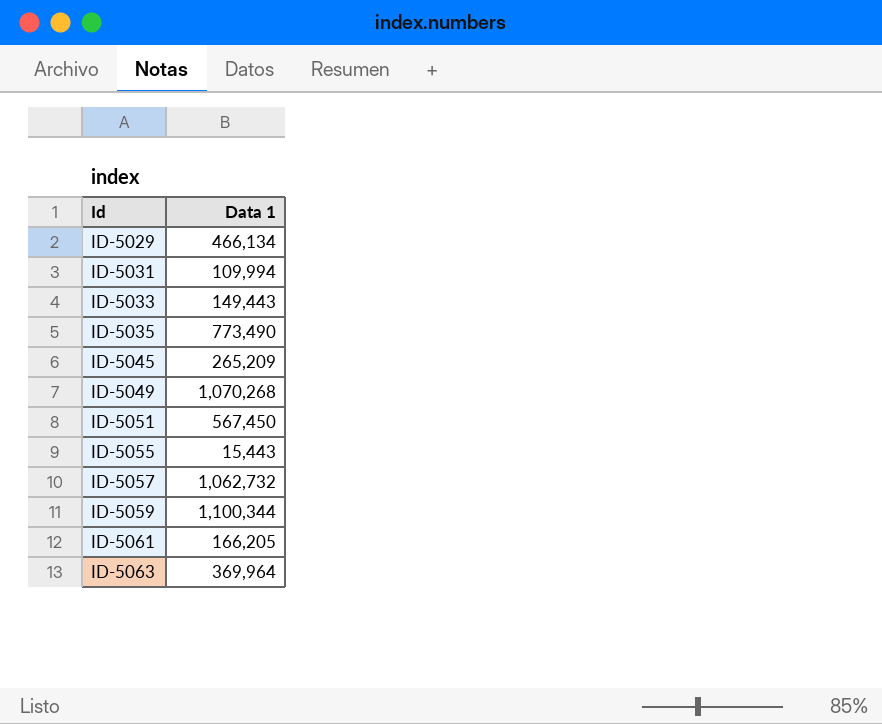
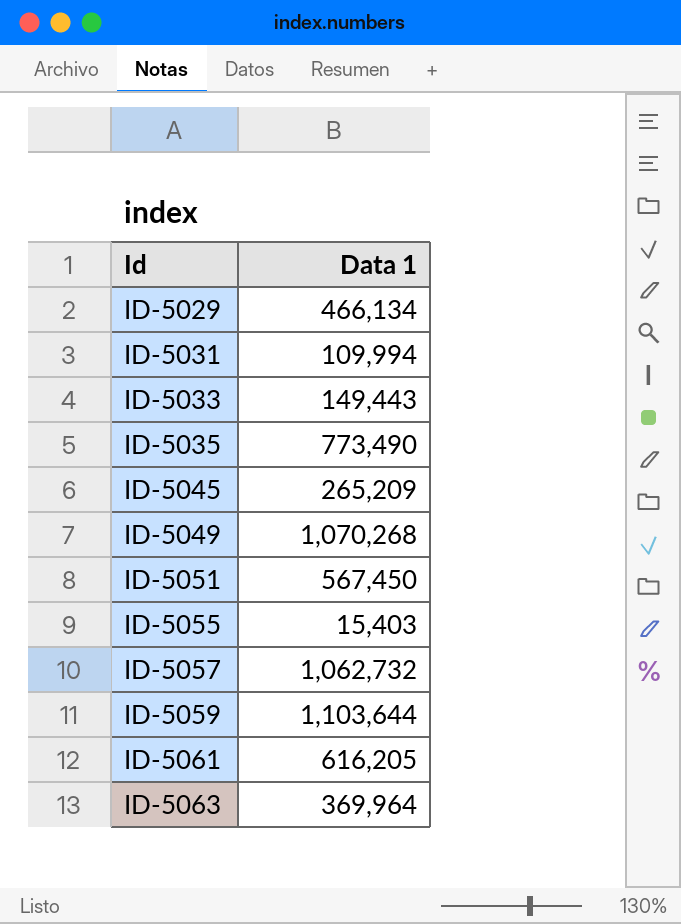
ID-5055 | Data 1: 15,443 -> 15,403
ID-5059 | Data 1: 1,100,344 -> 1,103,644
ID-5061 | Data 1: 166,205 -> 616,205

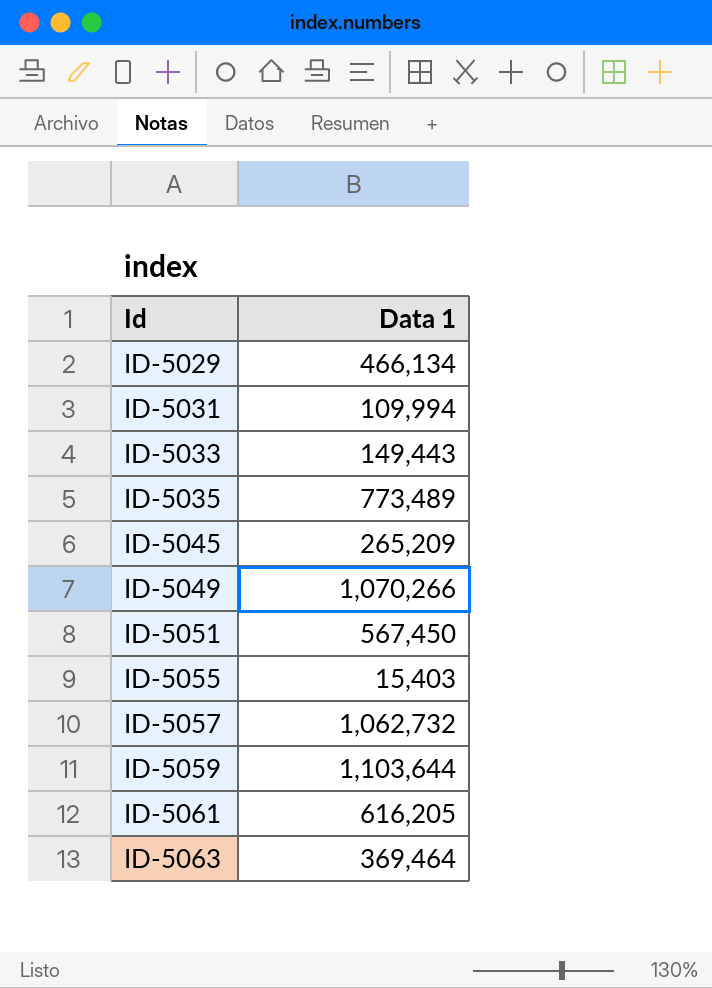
ID-5035 | Data 1: 773,490 -> 773,489
ID-5049 | Data 1: 1,070,268 -> 1,070,266
ID-5063 | Data 1: 369,964 -> 369,464

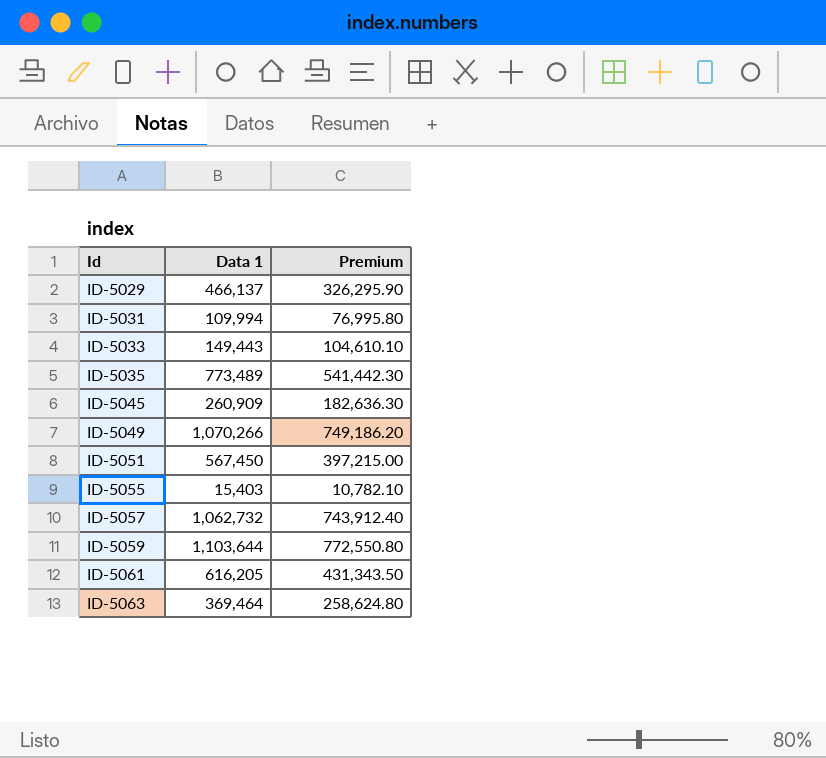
column Premium | formula: none -> [Data 1] * 0.7
ID-5029 | Data 1: 466,134 -> 466,137
ID-5045 | Data 1: 265,209 -> 260,909

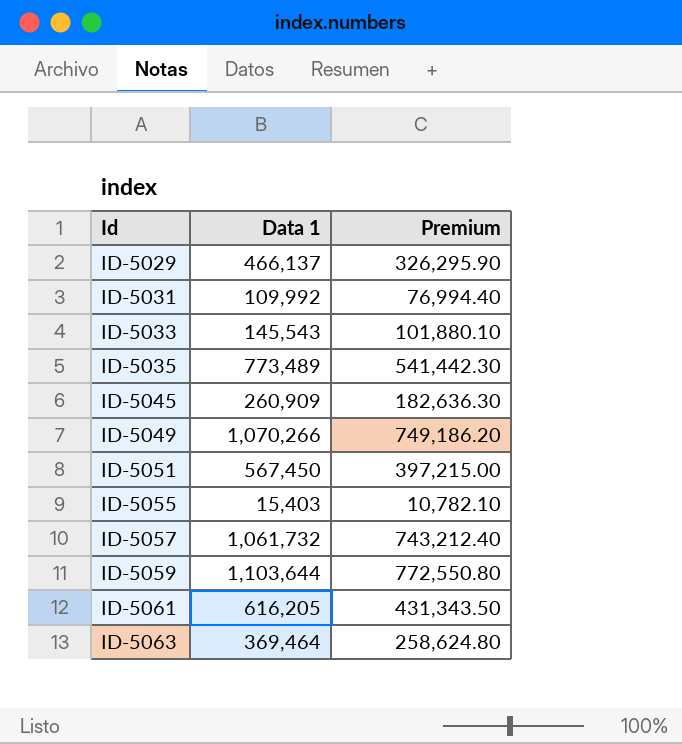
ID-5031 | Data 1: 109,994 -> 109,992
ID-5031 | Premium: 76,995.80 -> 76,994.40
ID-5033 | Data 1: 149,443 -> 145,543
ID-5033 | Premium: 104,610.10 -> 101,880.10
ID-5057 | Data 1: 1,062,732 -> 1,061,732
ID-5057 | Premium: 743,912.40 -> 743,212.40

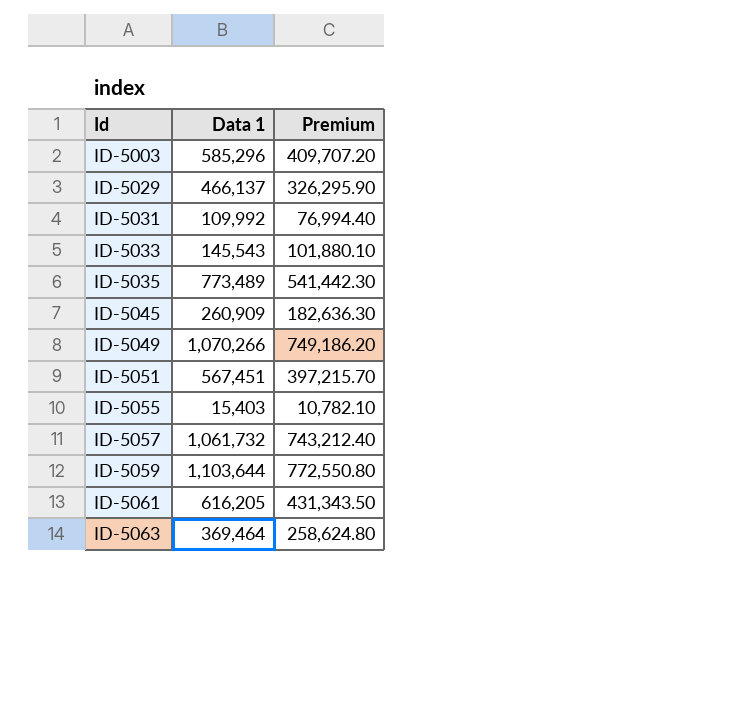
row ID-5003: none -> 585,296 | 409,707.20
ID-5051 | Data 1: 567,450 -> 567,451
ID-5051 | Premium: 397,215.00 -> 397,215.70

